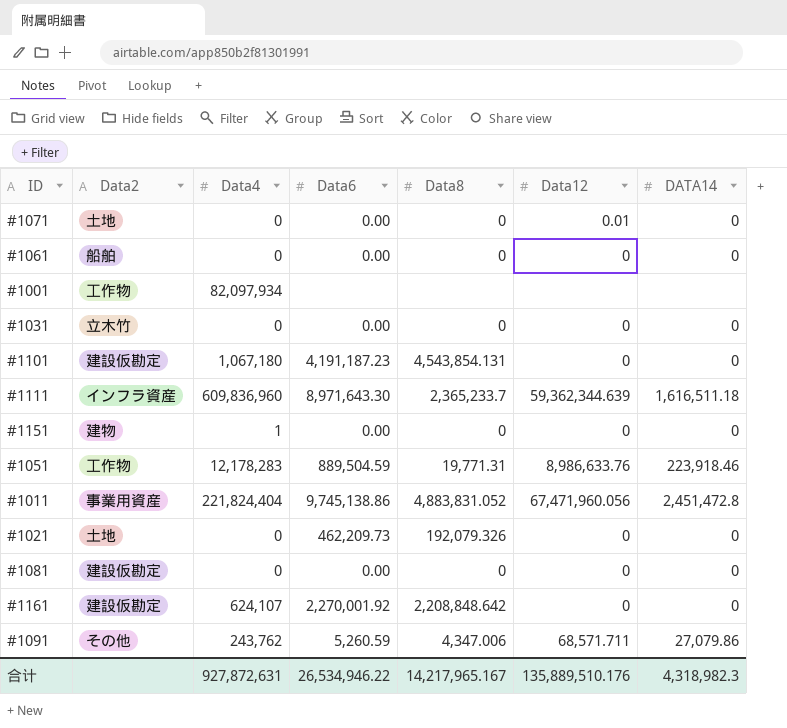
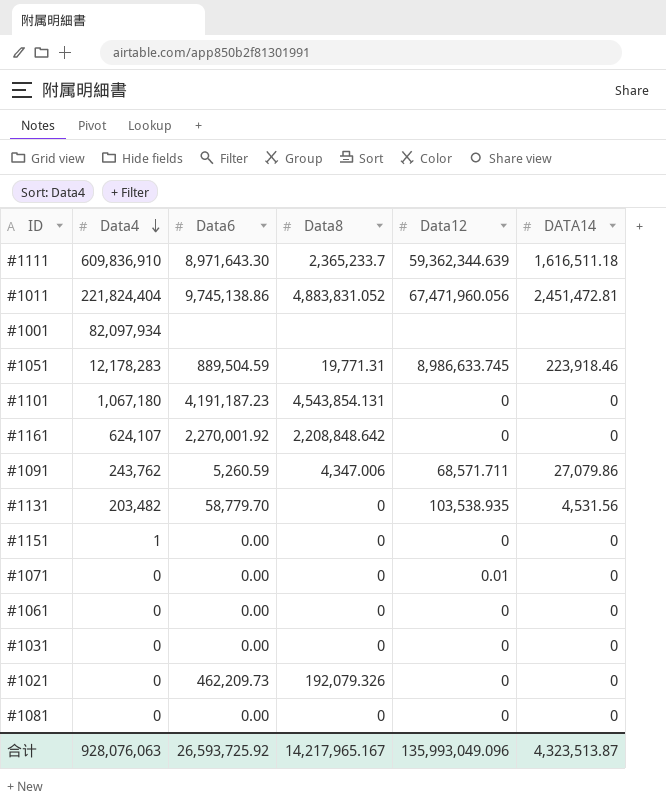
row order: none -> Data4 descending
column Data2 | position: 2 -> none
#1111 | Data4: 609,836,960 -> 609,836,910
#1011 | DATA14: 2,451,472.8 -> 2,451,472.81
#1051 | Data12: 8,986,633.76 -> 8,986,633.745
row #1131: none -> 203,482 | 58,779.70 | 0 | 103,538.935 | 4,531.56
合计 | Data4: 927,872,631 -> 928,076,063
合计 | Data6: 26,534,946.22 -> 26,593,725.92
合计 | Data12: 135,889,510.176 -> 135,993,049.096
合计 | DATA14: 4,318,982.3 -> 4,323,513.87

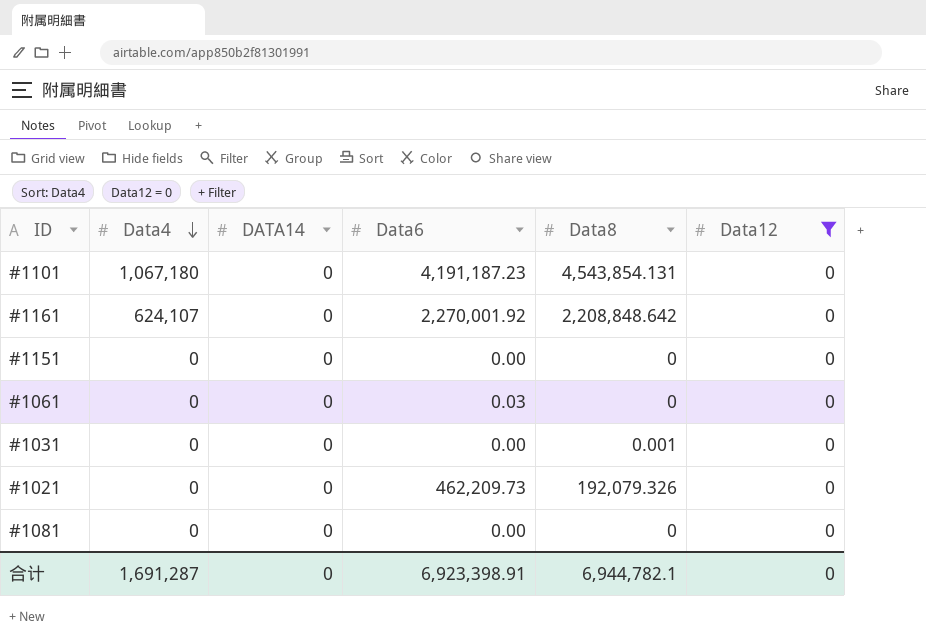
filter: none -> Data12 = 0
column DATA14 | position: 6 -> 3
#1151 | Data4: 1 -> 0
#1061 | Data6: 0.00 -> 0.03
#1031 | Data8: 0 -> 0.001
合计 | Data4: 928,076,063 -> 1,691,287
合计 | DATA14: 4,323,513.87 -> 0
合计 | Data6: 26,593,725.92 -> 6,923,398.91
合计 | Data8: 14,217,965.167 -> 6,944,782.1
合计 | Data12: 135,993,049.096 -> 0

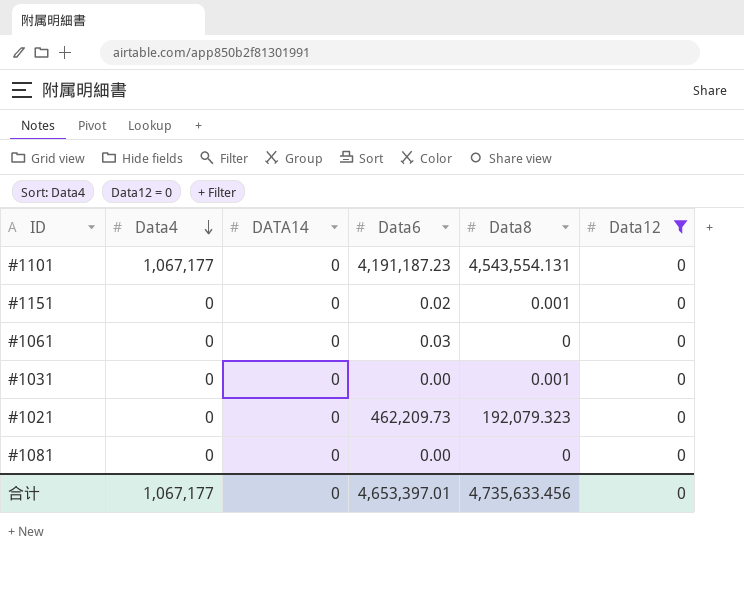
row #1161: 624,107 | 0 | 2,270,001.92 | 2,208,848.642 | 0 -> none
#1101 | Data4: 1,067,180 -> 1,067,177
#1101 | Data8: 4,543,854.131 -> 4,543,554.131
#1151 | Data6: 0.00 -> 0.02
#1151 | Data8: 0 -> 0.001
#1021 | Data8: 192,079.326 -> 192,079.323
合计 | Data4: 1,691,287 -> 1,067,177
合计 | Data6: 6,923,398.91 -> 4,653,397.01
合计 | Data8: 6,944,782.1 -> 4,735,633.456

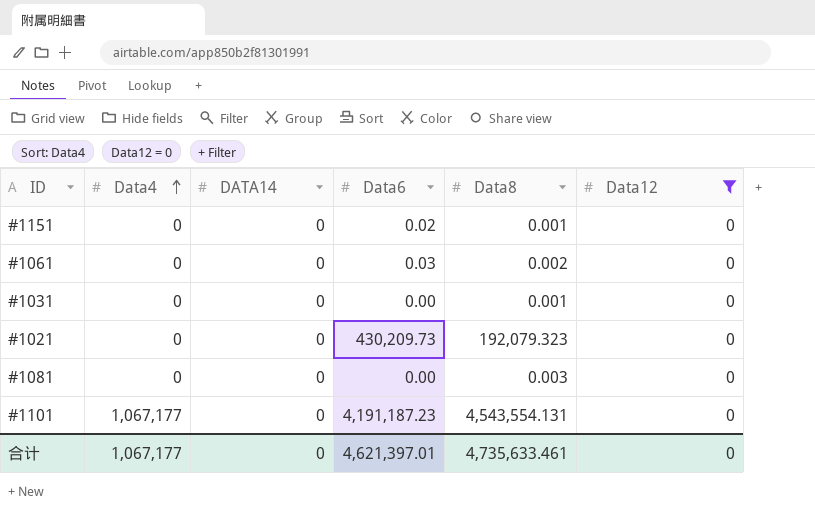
row order: Data4 descending -> Data4 ascending
#1061 | Data8: 0 -> 0.002
#1021 | Data6: 462,209.73 -> 430,209.73
#1081 | Data8: 0 -> 0.003
合计 | Data6: 4,653,397.01 -> 4,621,397.01
合计 | Data8: 4,735,633.456 -> 4,735,633.461

